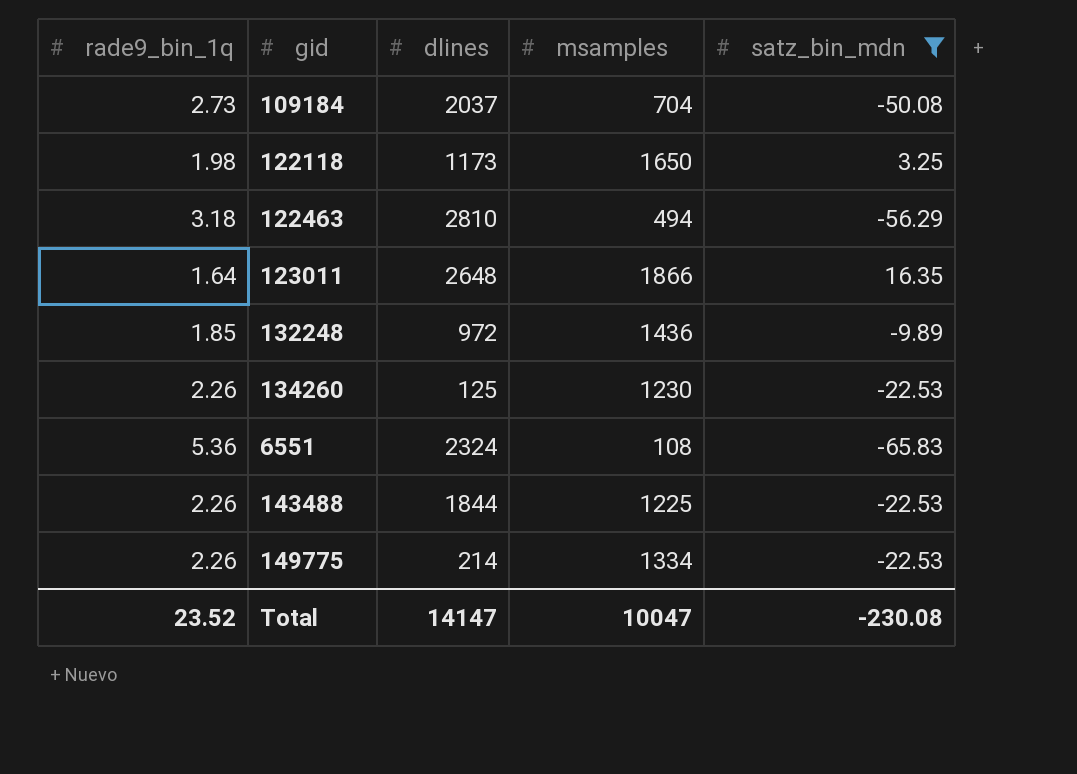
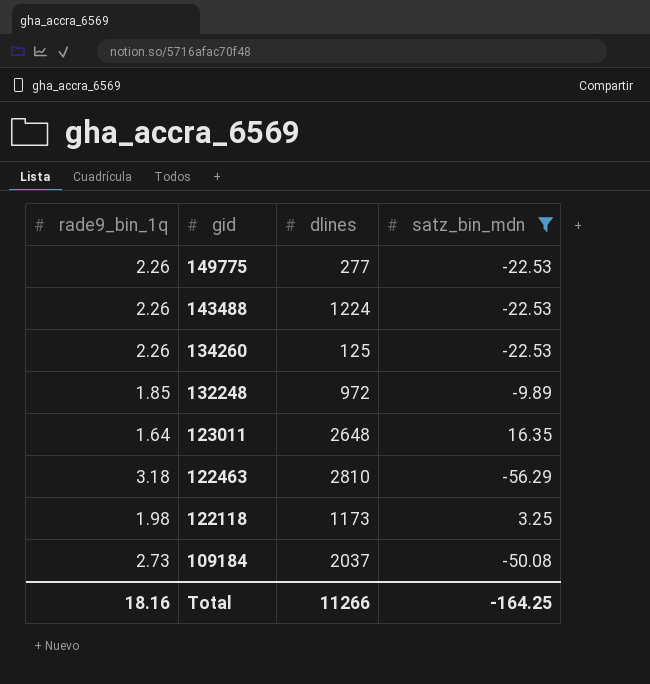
row order: none -> gid descending
column msamples | position: 4 -> none
row 6551: 5.36 | 2324 | 108 | -65.83 -> none
149775 | dlines: 214 -> 277
143488 | dlines: 1844 -> 1224
Total | rade9_bin_1q: 23.52 -> 18.16
Total | dlines: 14147 -> 11266
Total | satz_bin_mdn: -230.08 -> -164.25

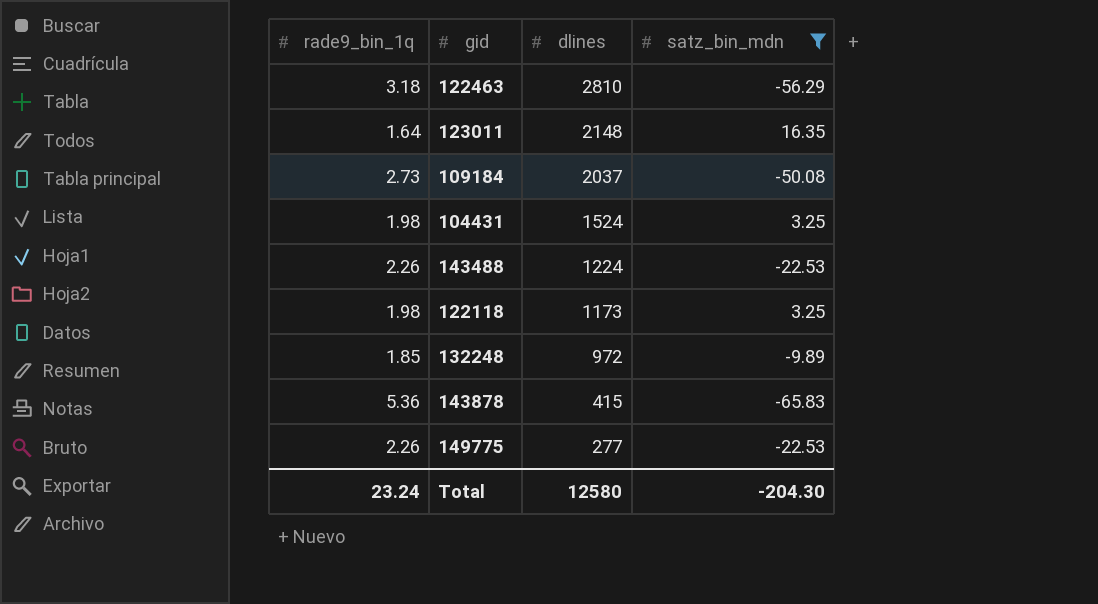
row order: gid descending -> dlines descending
row 134260: 2.26 | 125 | -22.53 -> none
123011 | dlines: 2648 -> 2148
row 104431: none -> 1.98 | 1524 | 3.25
row 143878: none -> 5.36 | 415 | -65.83
Total | rade9_bin_1q: 18.16 -> 23.24
Total | dlines: 11266 -> 12580
Total | satz_bin_mdn: -164.25 -> -204.30

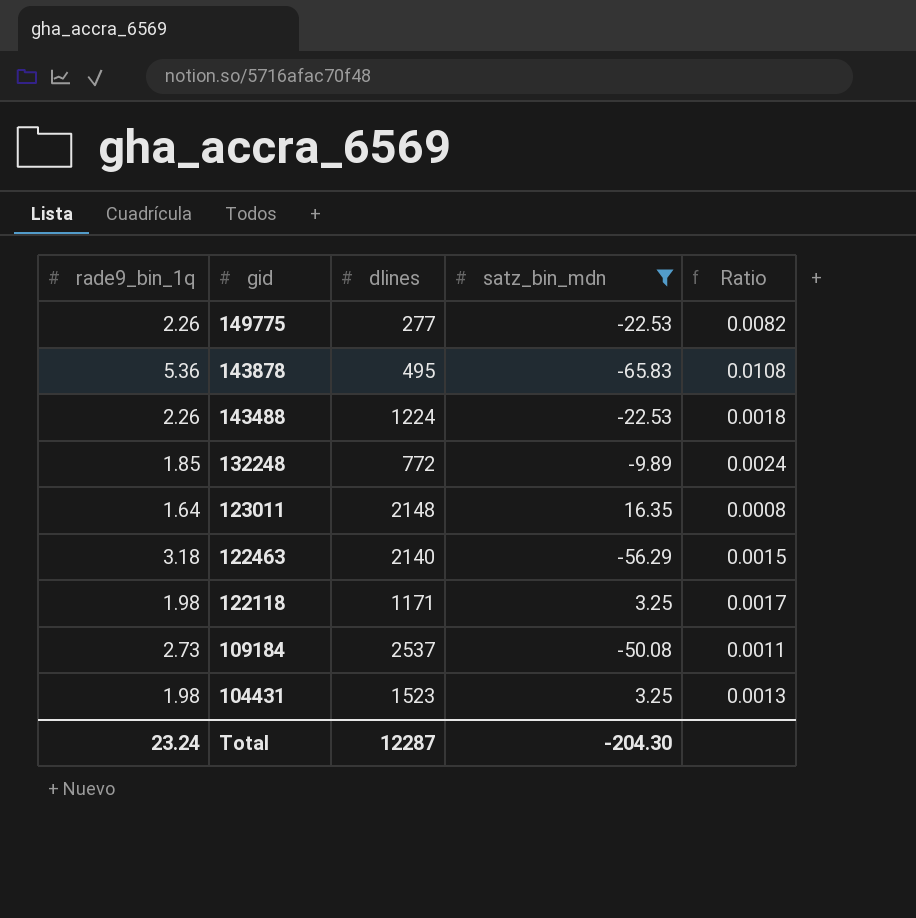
row order: dlines descending -> gid descending
column Ratio | formula: none -> [rade9_bin_1q] / [dlines]
143878 | dlines: 415 -> 495
132248 | dlines: 972 -> 772
122463 | dlines: 2810 -> 2140
122118 | dlines: 1173 -> 1171
109184 | dlines: 2037 -> 2537
104431 | dlines: 1524 -> 1523
Total | dlines: 12580 -> 12287

